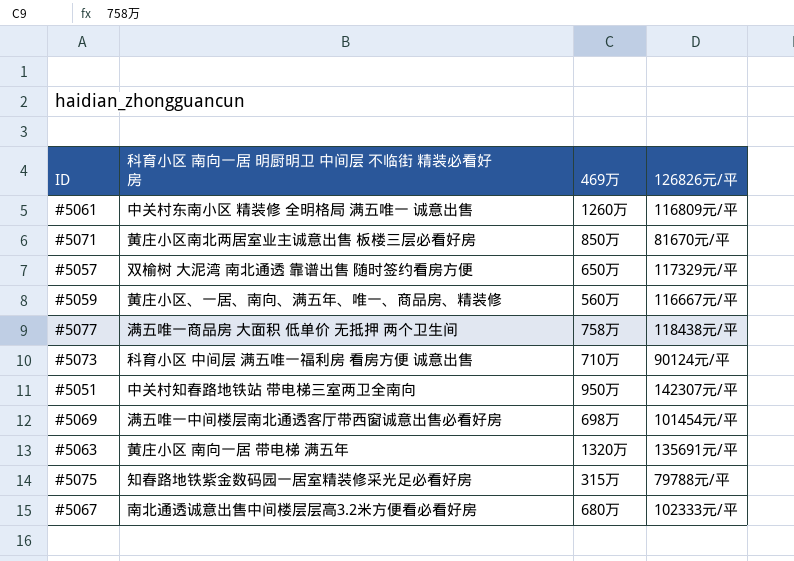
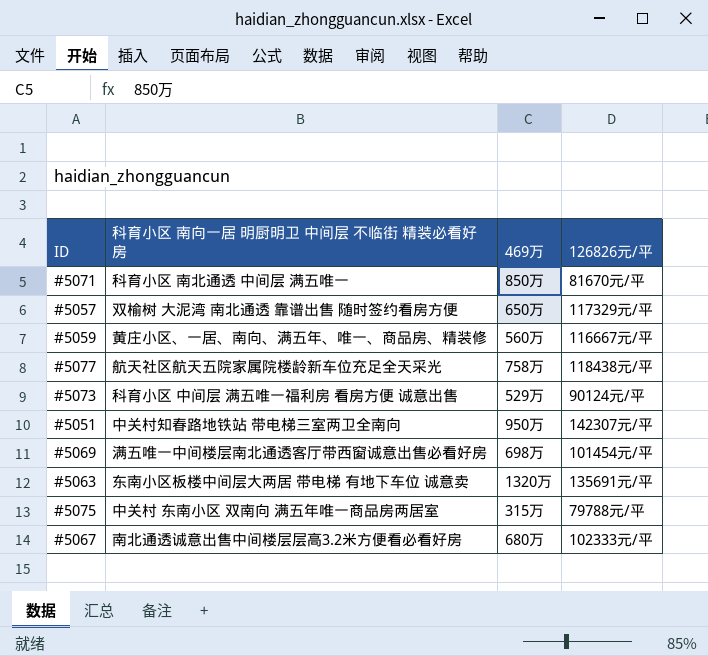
row #5061: 中关村东南小区 精装修 全明格局 满五唯一 诚意出售 | 1260万 | 116809元/平 -> none
#5071 | 科育小区 南向一居 明厨明卫 中间层 不临街 精装必看好房: 黄庄小区南北两居室业主诚意出售 板楼三层必看好房 -> 科育小区 南北通透 中间层 满五唯一
#5077 | 科育小区 南向一居 明厨明卫 中间层 不临街 精装必看好房: 满五唯一商品房 大面积 低单价 无抵押 两个卫生间 -> 航天社区航天五院家属院楼龄新车位充足全天采光
#5073 | 469万: 710万 -> 529万
#5063 | 科育小区 南向一居 明厨明卫 中间层 不临街 精装必看好房: 黄庄小区 南向一居 带电梯 满五年 -> 东南小区板楼中间层大两居 带电梯 有地下车位 诚意卖
#5075 | 科育小区 南向一居 明厨明卫 中间层 不临街 精装必看好房: 知春路地铁紫金数码园一居室精装修采光足必看好房 -> 中关村 东南小区 双南向 满五年唯一商品房两居室

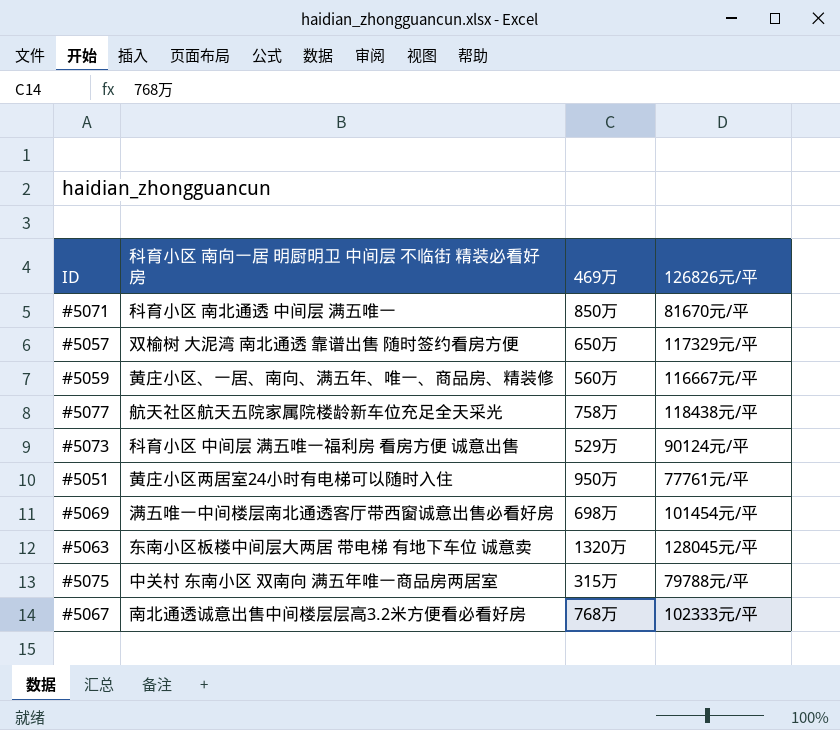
#5051 | 科育小区 南向一居 明厨明卫 中间层 不临街 精装必看好房: 中关村知春路地铁站 带电梯三室两卫全南向 -> 黄庄小区两居室24小时有电梯可以随时入住
#5051 | 126826元/平: 142307元/平 -> 77761元/平
#5063 | 126826元/平: 135691元/平 -> 128045元/平
#5067 | 469万: 680万 -> 768万

